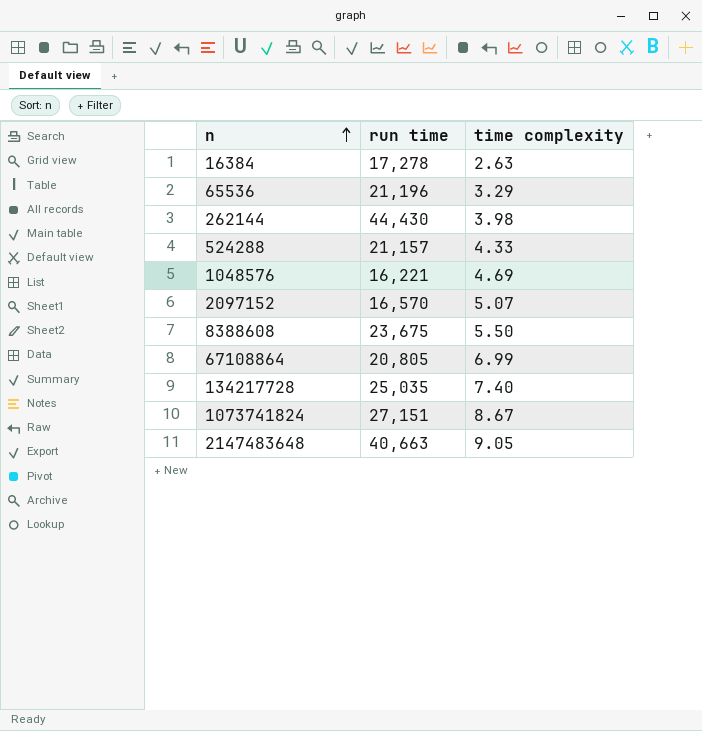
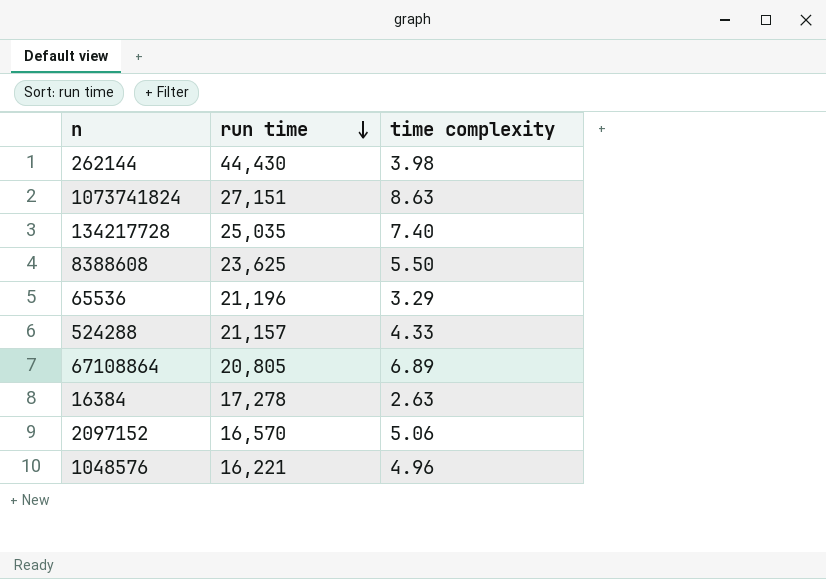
row order: n ascending -> run time descending
row 2147483648: 40,663 | 9.05 -> none
1073741824 | time complexity: 8.67 -> 8.63
8388608 | run time: 23,675 -> 23,625
67108864 | time complexity: 6.99 -> 6.89
2097152 | time complexity: 5.07 -> 5.06
1048576 | time complexity: 4.69 -> 4.96

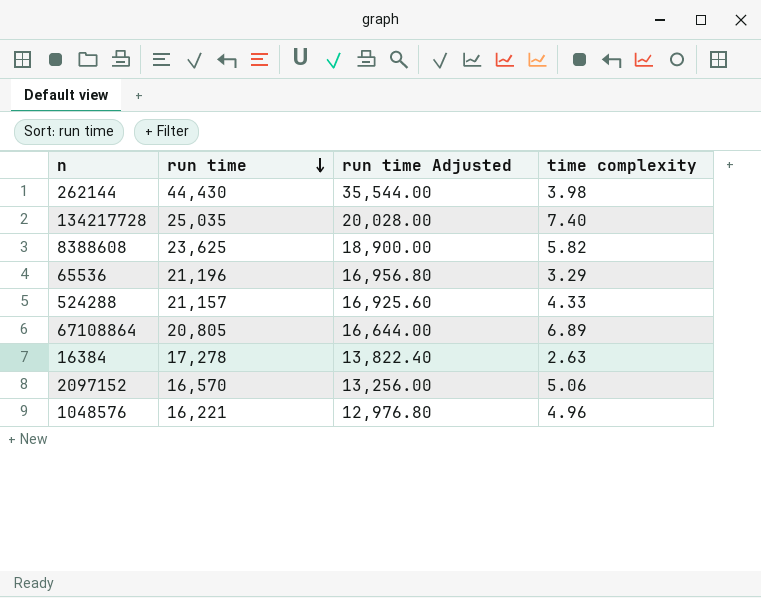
column run time Adjusted | formula: none -> [run time] * 0.8
row 1073741824: 27,151 | 8.63 -> none
8388608 | time complexity: 5.50 -> 5.82

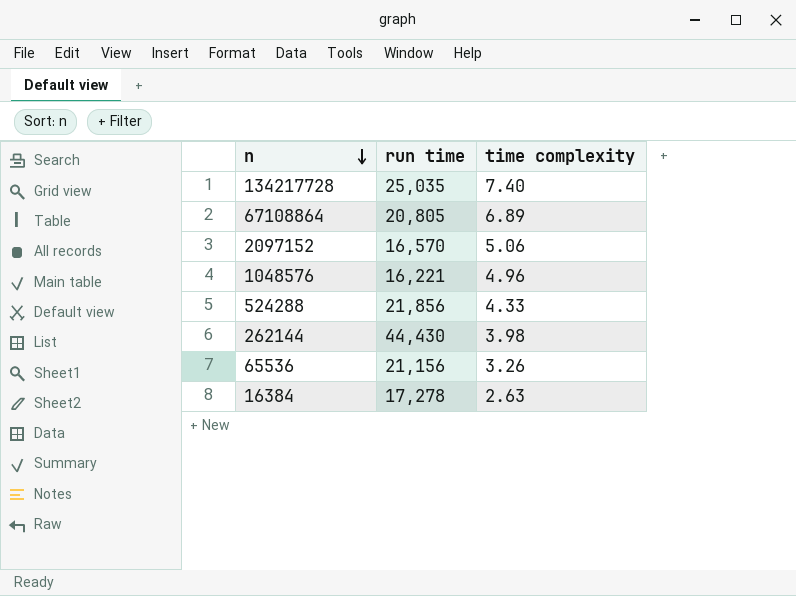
row order: run time descending -> n descending
column run time Adjusted | formula: [run time] * 0.8 -> none
row 8388608: 23,625 | 18,900.00 | 5.82 -> none
524288 | run time: 21,157 -> 21,856
65536 | run time: 21,196 -> 21,156
65536 | time complexity: 3.29 -> 3.26

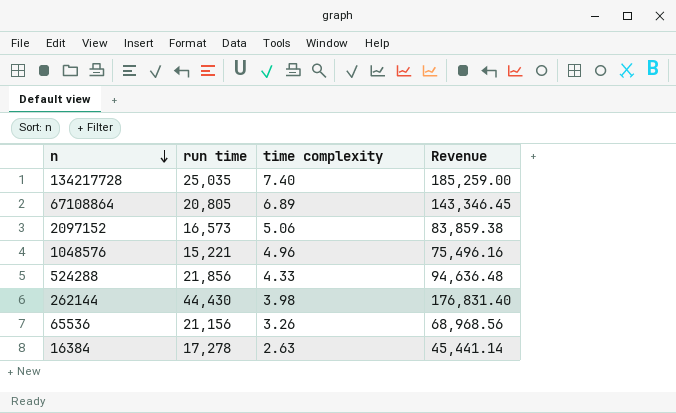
column Revenue | formula: none -> [run time] * [time complexity]
2097152 | run time: 16,570 -> 16,573
1048576 | run time: 16,221 -> 15,221

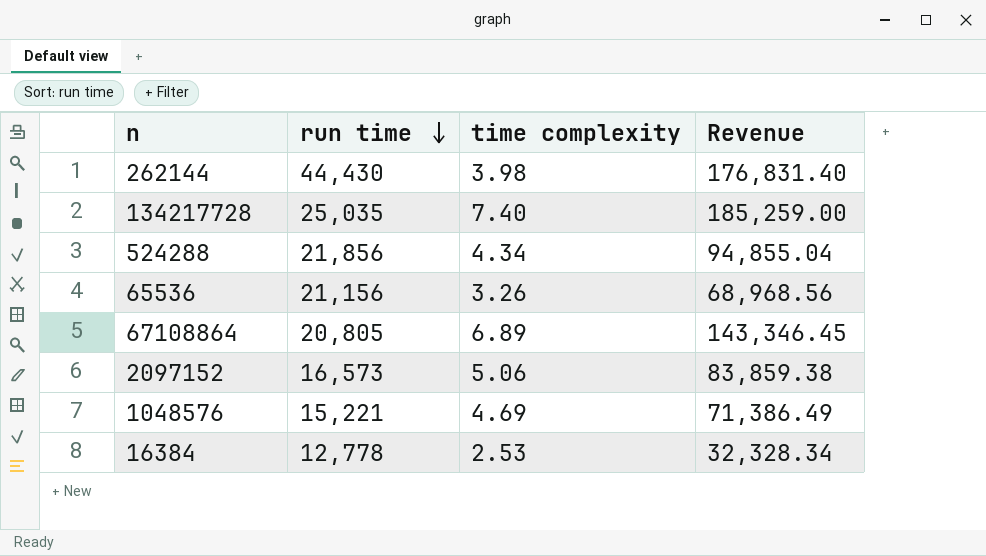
row order: n descending -> run time descending
524288 | time complexity: 4.33 -> 4.34
524288 | Revenue: 94,636.48 -> 94,855.04
1048576 | time complexity: 4.96 -> 4.69
1048576 | Revenue: 75,496.16 -> 71,386.49
16384 | run time: 17,278 -> 12,778
16384 | time complexity: 2.63 -> 2.53
16384 | Revenue: 45,441.14 -> 32,328.34

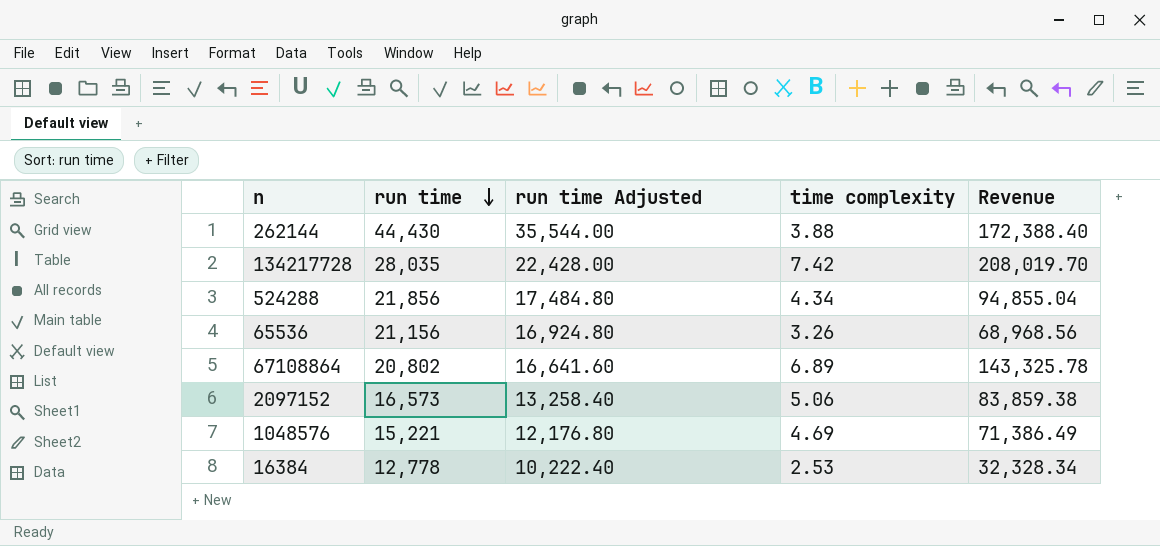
column run time Adjusted | formula: none -> [run time] * 0.8
262144 | time complexity: 3.98 -> 3.88
262144 | Revenue: 176,831.40 -> 172,388.40
134217728 | run time: 25,035 -> 28,035
134217728 | time complexity: 7.40 -> 7.42
134217728 | Revenue: 185,259.00 -> 208,019.70
67108864 | run time: 20,805 -> 20,802
67108864 | Revenue: 143,346.45 -> 143,325.78

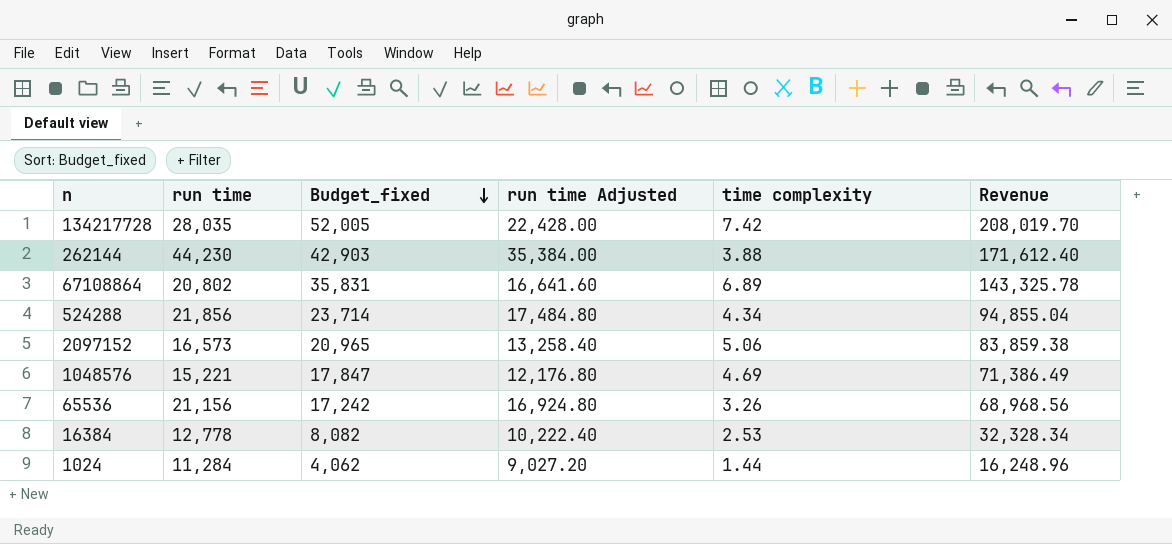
row order: run time descending -> Budget_fixed descending
column Budget_fixed | formula: none -> [Revenue] * 0.25
262144 | run time: 44,430 -> 44,230
262144 | run time Adjusted: 35,544.00 -> 35,384.00
262144 | Revenue: 172,388.40 -> 171,612.40
row 1024: none -> 11,284 | 4,062 | 9,027.20 | 1.44 | 16,248.96

